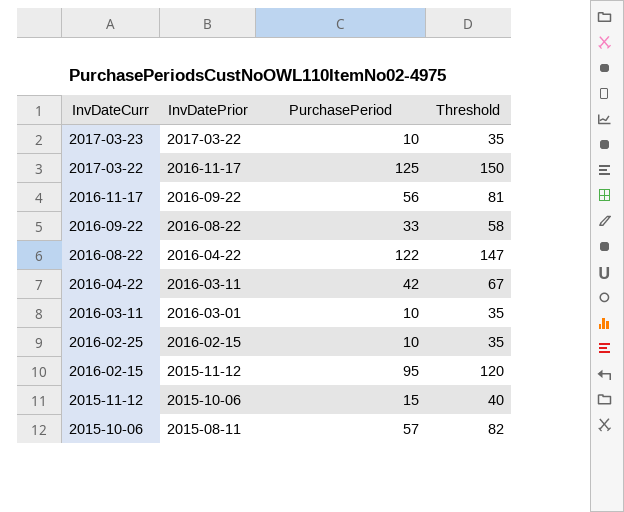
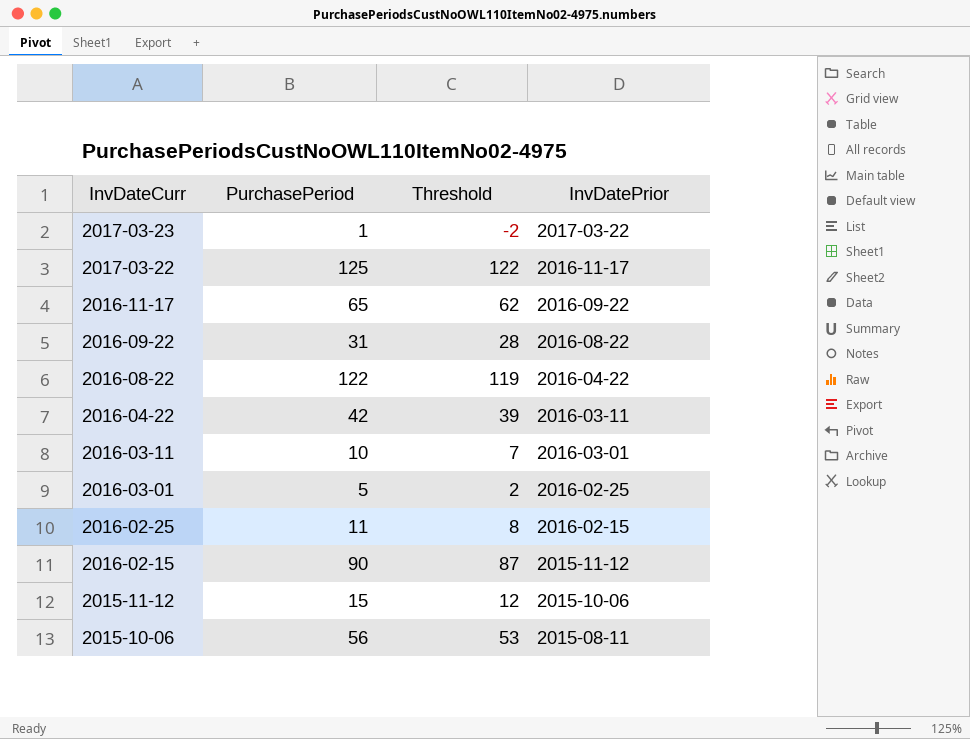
column Threshold | formula: [PurchasePeriod] + 25 -> [PurchasePeriod] - 3
column InvDatePrior | position: 2 -> 4
2017-03-23 | PurchasePeriod: 10 -> 1
2016-11-17 | PurchasePeriod: 56 -> 65
2016-09-22 | PurchasePeriod: 33 -> 31
row 2016-03-01: none -> 5 | 2 | 2016-02-25
2016-02-25 | PurchasePeriod: 10 -> 11
2016-02-15 | PurchasePeriod: 95 -> 90
2015-10-06 | PurchasePeriod: 57 -> 56

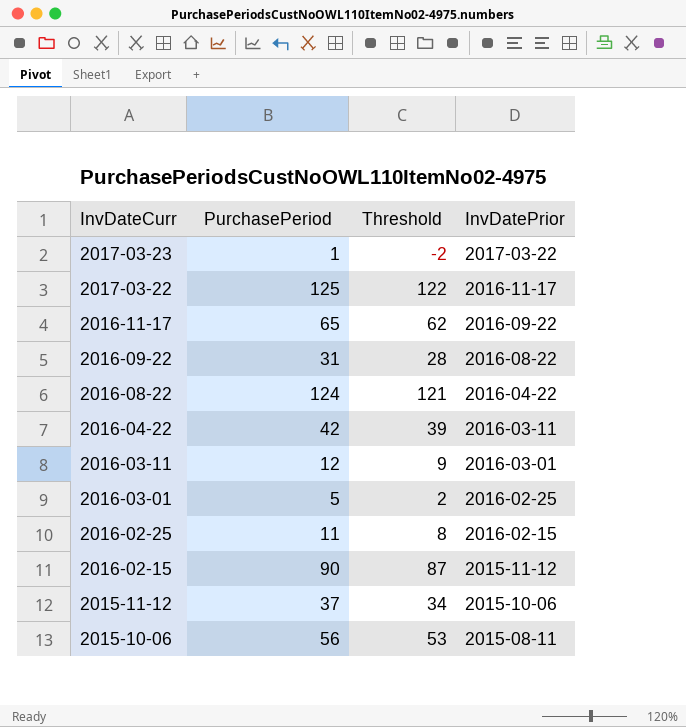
2016-08-22 | PurchasePeriod: 122 -> 124
2016-08-22 | Threshold: 119 -> 121
2016-03-11 | PurchasePeriod: 10 -> 12
2016-03-11 | Threshold: 7 -> 9
2015-11-12 | PurchasePeriod: 15 -> 37
2015-11-12 | Threshold: 12 -> 34

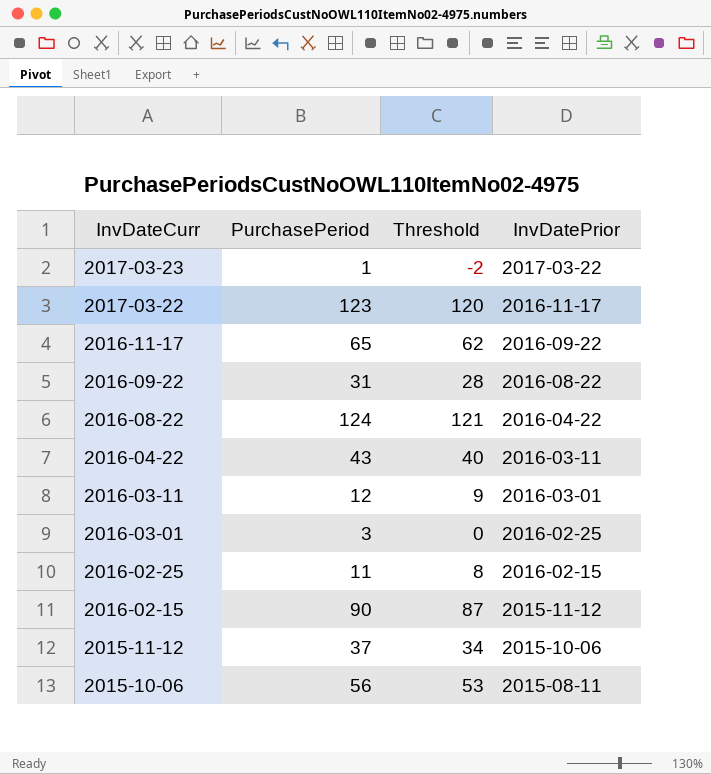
2017-03-22 | PurchasePeriod: 125 -> 123
2017-03-22 | Threshold: 122 -> 120
2016-04-22 | PurchasePeriod: 42 -> 43
2016-04-22 | Threshold: 39 -> 40
2016-03-01 | PurchasePeriod: 5 -> 3
2016-03-01 | Threshold: 2 -> 0

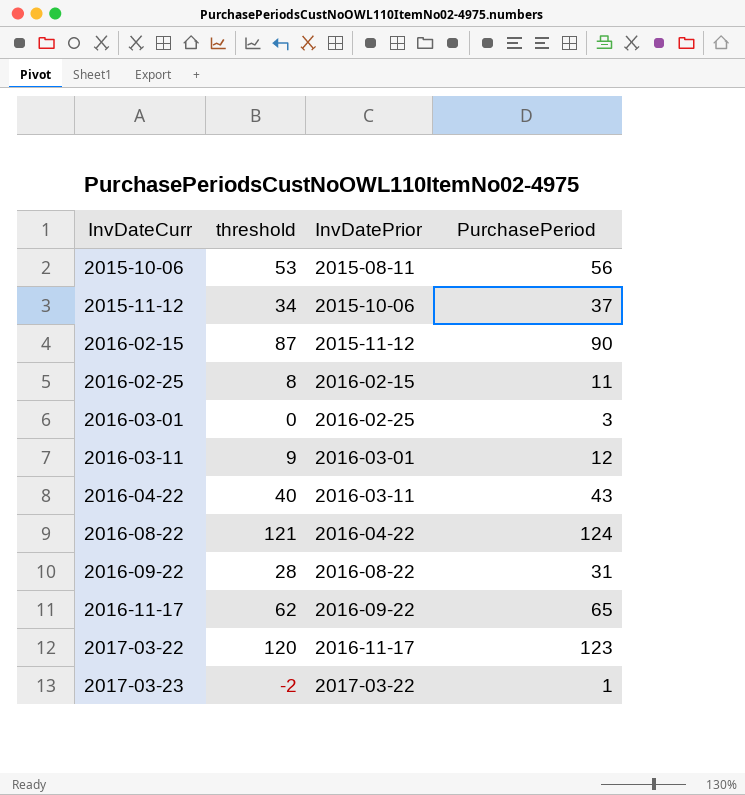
row order: InvDateCurr descending -> InvDateCurr ascending
column name: Threshold -> threshold
column PurchasePeriod | position: 2 -> 4

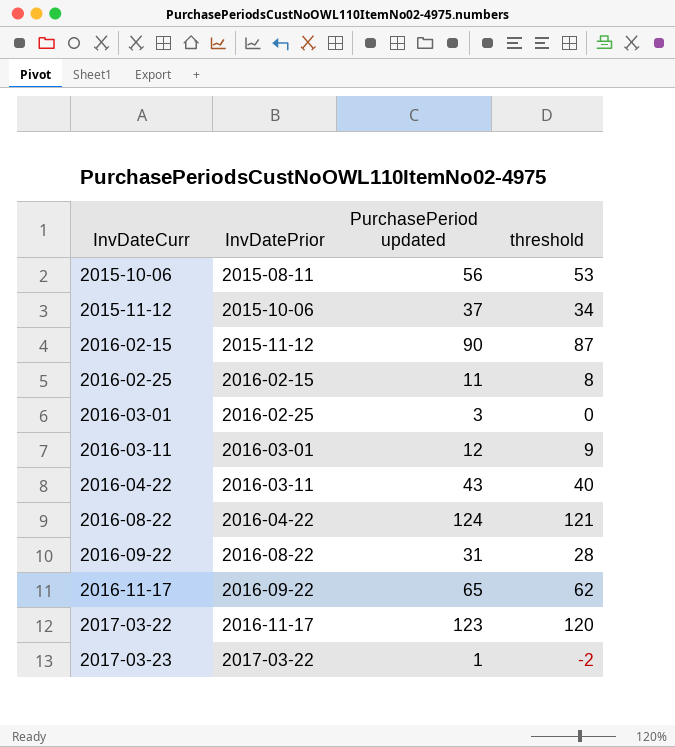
column name: PurchasePeriod -> PurchasePeriod updated
column threshold | position: 2 -> 4

